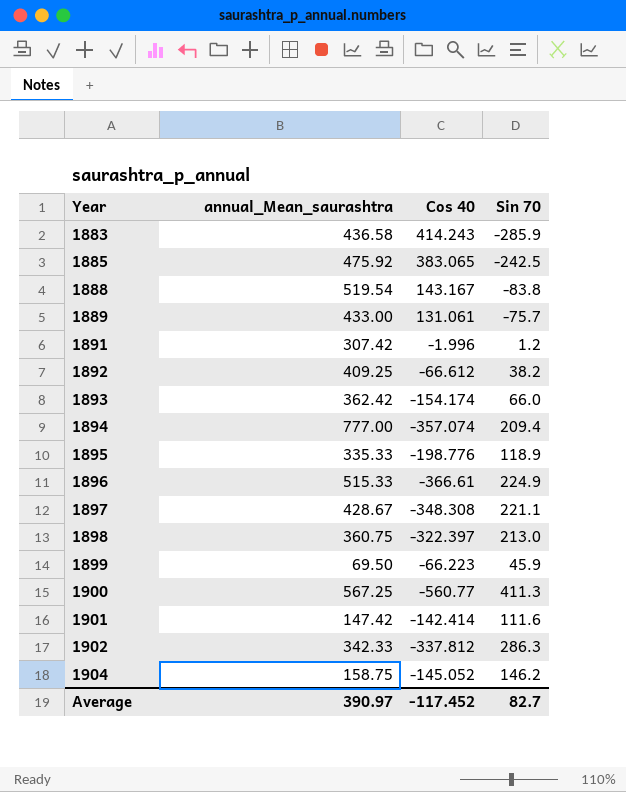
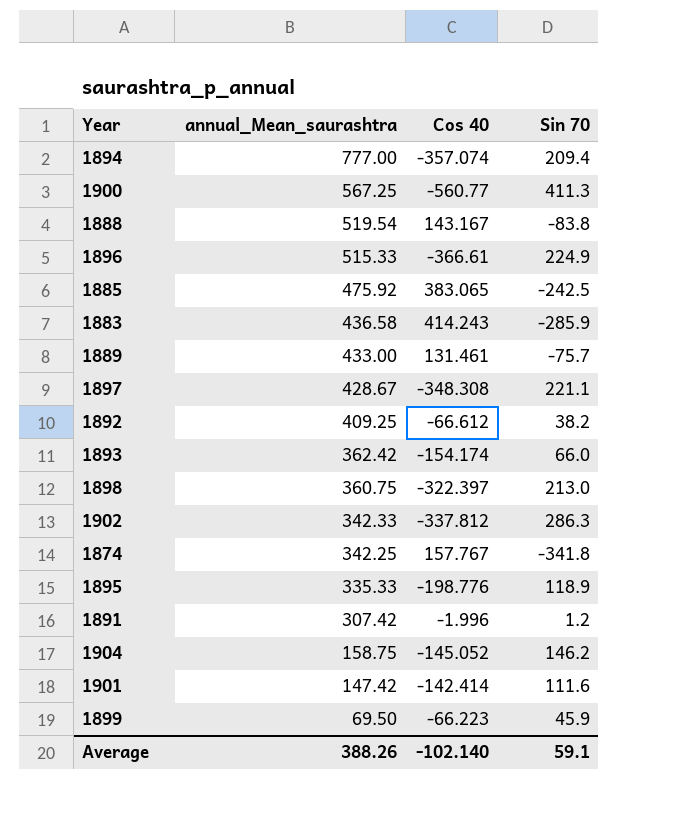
row order: Year ascending -> annual_Mean_saurashtra descending
1889 | Cos 40: 131.061 -> 131.461
row 1874: none -> 342.25 | 157.767 | -341.8
Average | annual_Mean_saurashtra: 390.97 -> 388.26
Average | Cos 40: -117.452 -> -102.140
Average | Sin 70: 82.7 -> 59.1

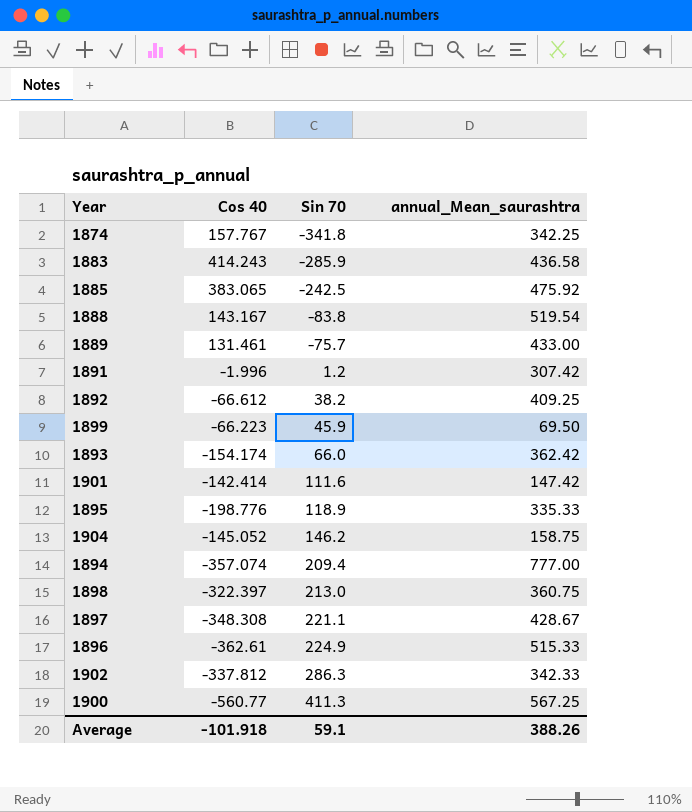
row order: annual_Mean_saurashtra descending -> Sin 70 ascending
column annual_Mean_saurashtra | position: 2 -> 4
1896 | Cos 40: -366.61 -> -362.61
Average | Cos 40: -102.140 -> -101.918

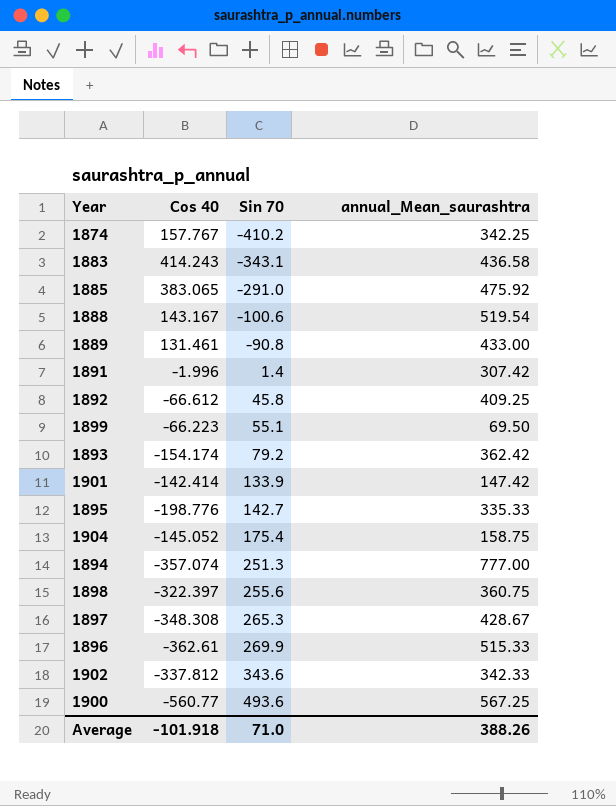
1874 | Sin 70: -341.8 -> -410.2
1883 | Sin 70: -285.9 -> -343.1
1885 | Sin 70: -242.5 -> -291.0
1888 | Sin 70: -83.8 -> -100.6
1889 | Sin 70: -75.7 -> -90.8
1891 | Sin 70: 1.2 -> 1.4
1892 | Sin 70: 38.2 -> 45.8
1899 | Sin 70: 45.9 -> 55.1
1893 | Sin 70: 66.0 -> 79.2
1901 | Sin 70: 111.6 -> 133.9
1895 | Sin 70: 118.9 -> 142.7
1904 | Sin 70: 146.2 -> 175.4
1894 | Sin 70: 209.4 -> 251.3
1898 | Sin 70: 213.0 -> 255.6
1897 | Sin 70: 221.1 -> 265.3
1896 | Sin 70: 224.9 -> 269.9
1902 | Sin 70: 286.3 -> 343.6
1900 | Sin 70: 411.3 -> 493.6
Average | Sin 70: 59.1 -> 71.0

